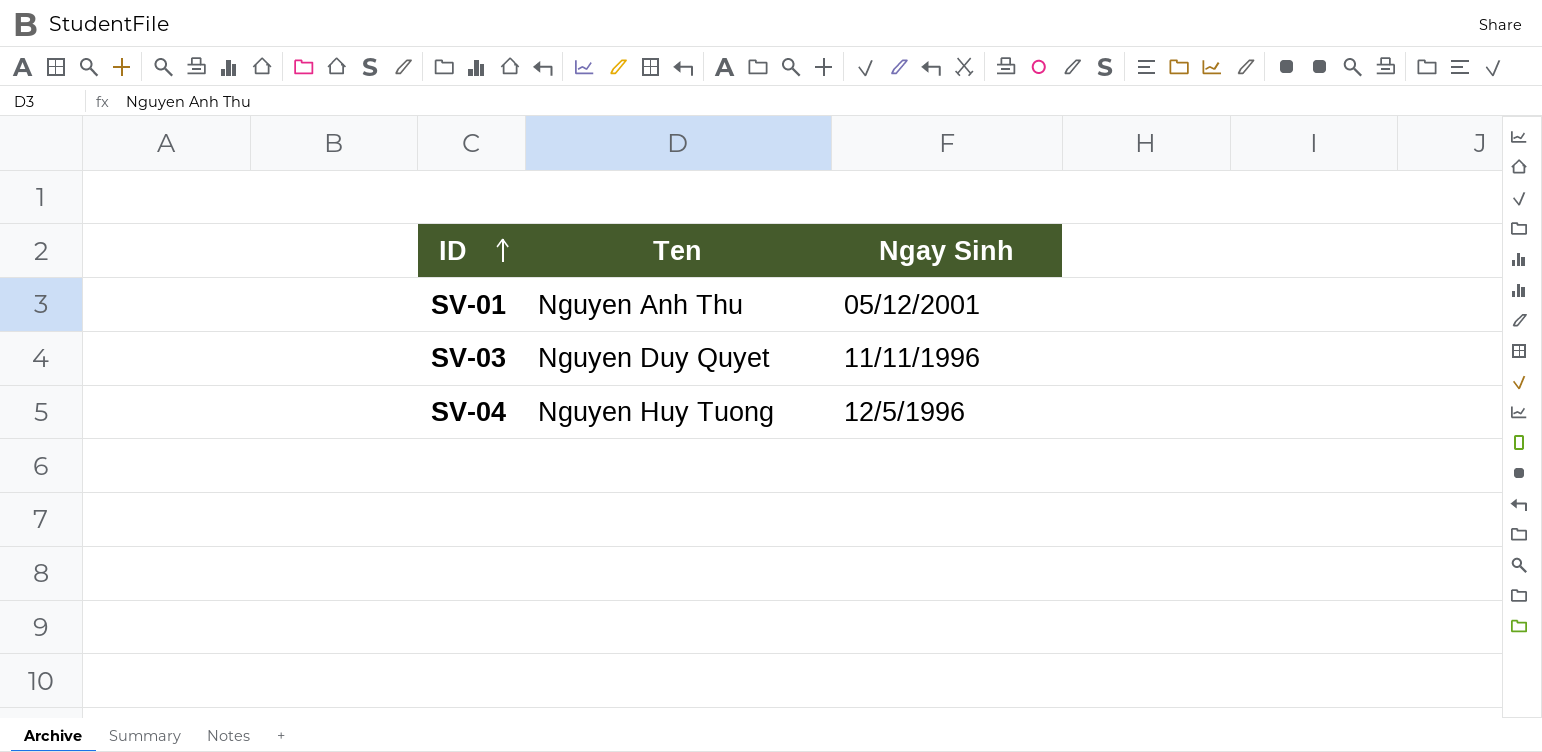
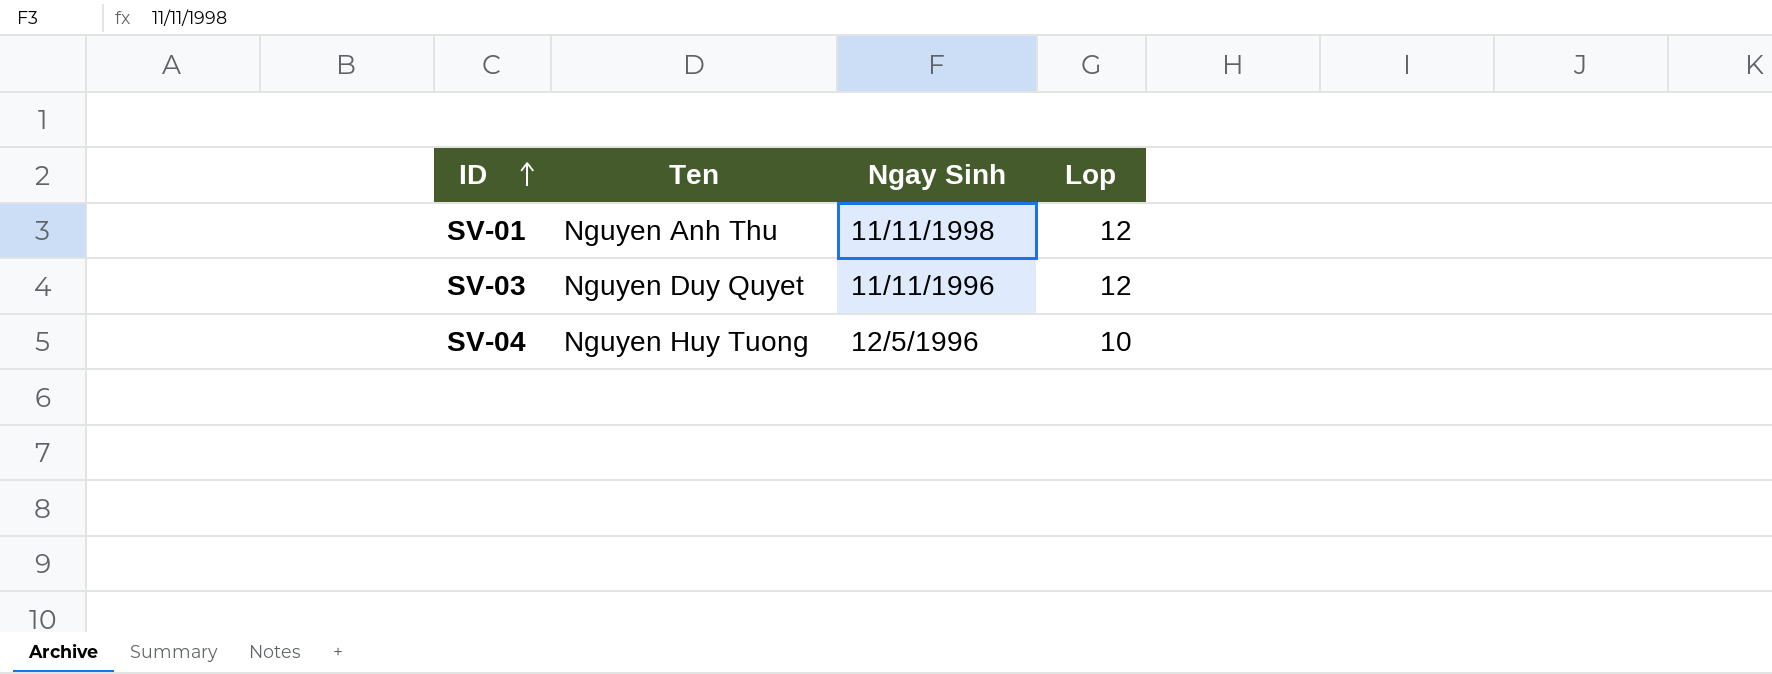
column Lop | position: none -> 4
SV-01 | Ngay Sinh: 05/12/2001 -> 11/11/1998

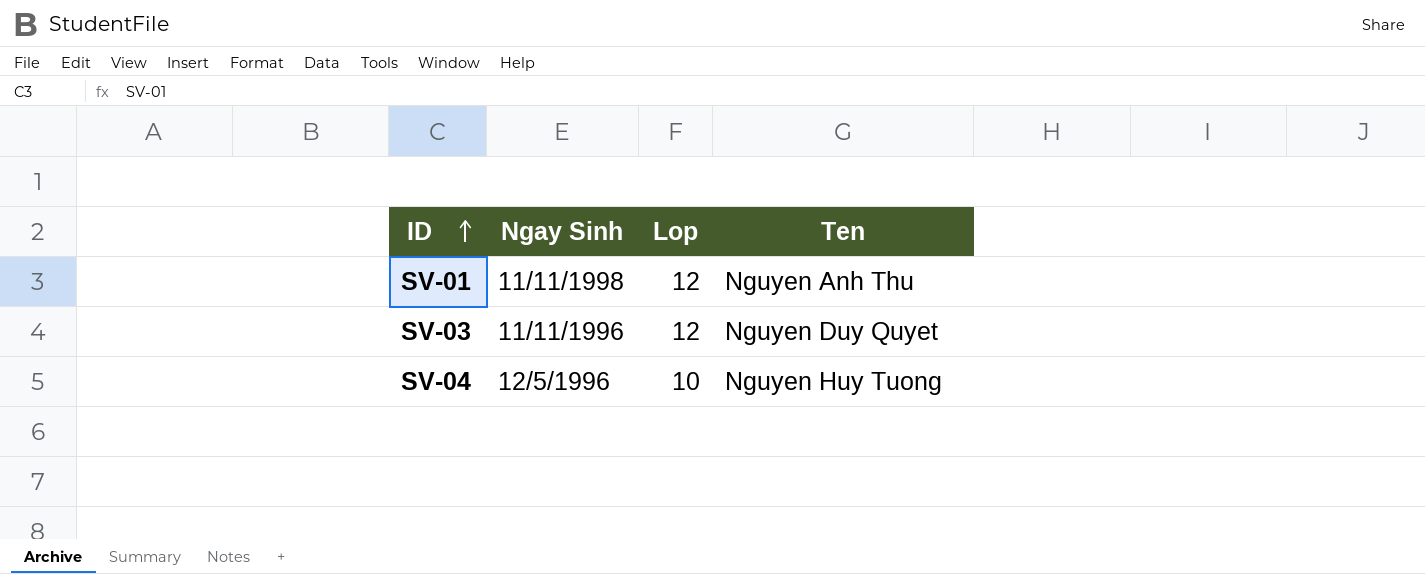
column Ten | position: 2 -> 4

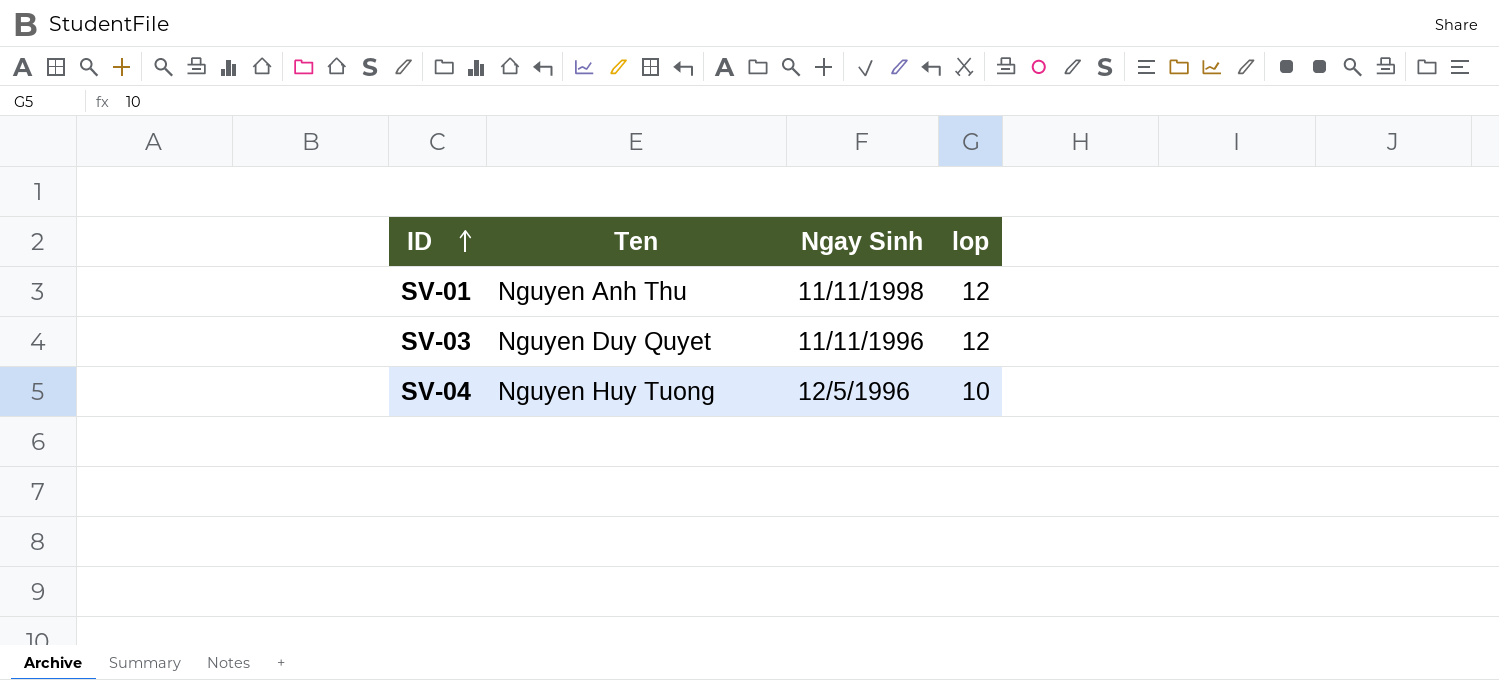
column Ten | position: 4 -> 2
column name: Lop -> lop

